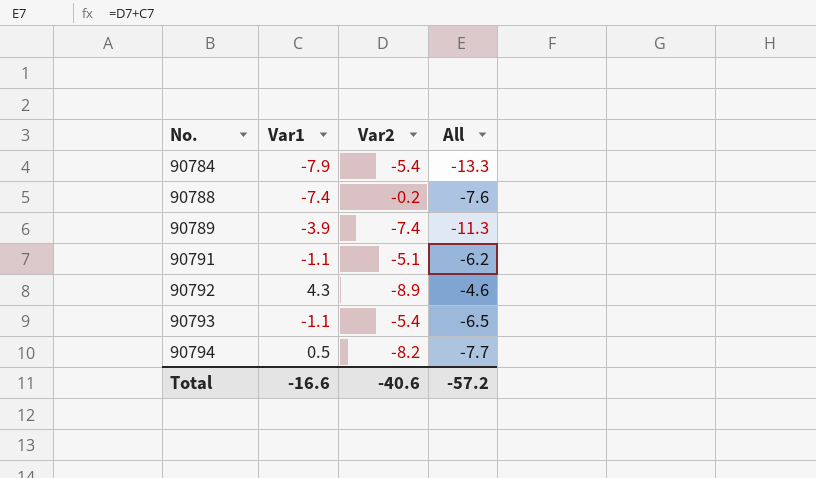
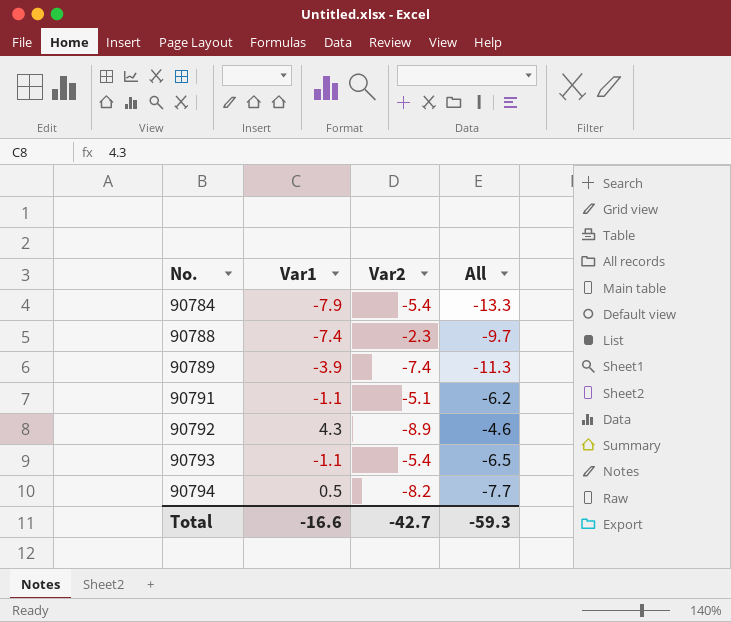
90788 | Var2: -0.2 -> -2.3
90788 | All: -7.6 -> -9.7
Total | Var2: -40.6 -> -42.7
Total | All: -57.2 -> -59.3

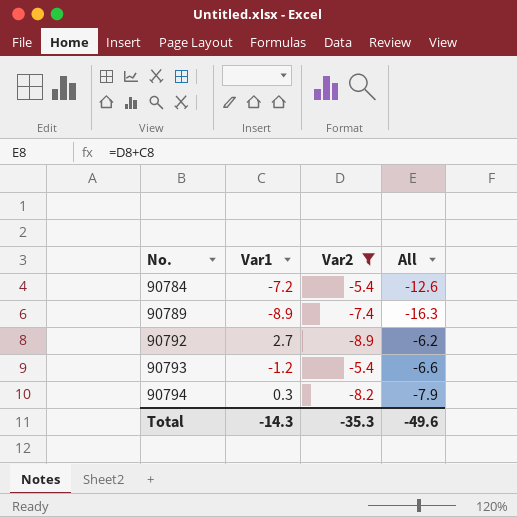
filter: none -> Var2 <= -5.4
90784 | Var1: -7.9 -> -7.2
90784 | All: -13.3 -> -12.6
90789 | Var1: -3.9 -> -8.9
90789 | All: -11.3 -> -16.3
90792 | Var1: 4.3 -> 2.7
90792 | All: -4.6 -> -6.2
90793 | Var1: -1.1 -> -1.2
90793 | All: -6.5 -> -6.6
90794 | Var1: 0.5 -> 0.3
90794 | All: -7.7 -> -7.9
Total | Var1: -16.6 -> -14.3
Total | Var2: -42.7 -> -35.3
Total | All: -59.3 -> -49.6

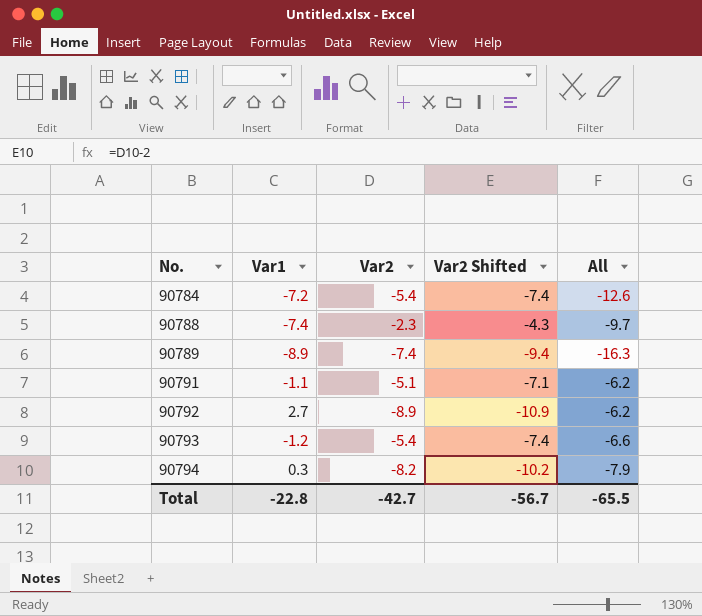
filter: Var2 <= -5.4 -> none
column Var2 Shifted | formula: none -> [Var2] - 2
Total | Var1: -14.3 -> -22.8
Total | Var2: -35.3 -> -42.7
Total | All: -49.6 -> -65.5

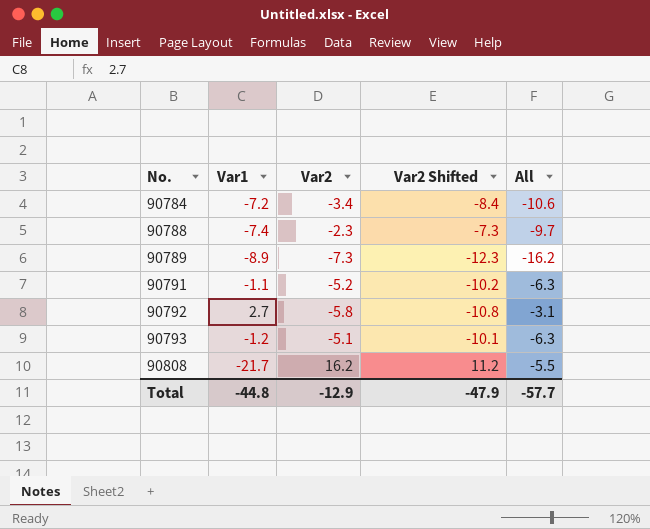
column Var2 Shifted | formula: [Var2] - 2 -> [Var2] - 5
row 90794: 0.3 | -8.2 | -10.2 | -7.9 -> none
90784 | Var2: -5.4 -> -3.4
90784 | All: -12.6 -> -10.6
90789 | Var2: -7.4 -> -7.3
90789 | All: -16.3 -> -16.2
90791 | Var2: -5.1 -> -5.2
90791 | All: -6.2 -> -6.3
90792 | Var2: -8.9 -> -5.8
90792 | All: -6.2 -> -3.1
90793 | Var2: -5.4 -> -5.1
90793 | All: -6.6 -> -6.3
row 90808: none -> -21.7 | 16.2 | 11.2 | -5.5
Total | Var1: -22.8 -> -44.8
Total | Var2: -42.7 -> -12.9
Total | Var2 Shifted: -56.7 -> -47.9
Total | All: -65.5 -> -57.7

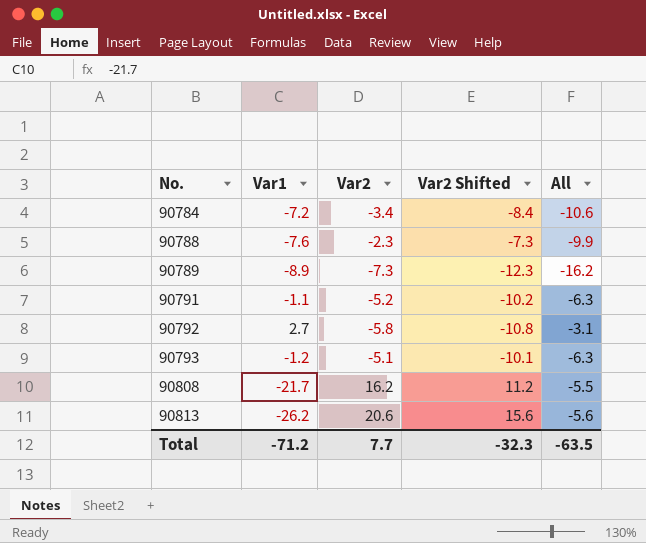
90788 | Var1: -7.4 -> -7.6
90788 | All: -9.7 -> -9.9
row 90813: none -> -26.2 | 20.6 | 15.6 | -5.6
Total | Var1: -44.8 -> -71.2
Total | Var2: -12.9 -> 7.7
Total | Var2 Shifted: -47.9 -> -32.3
Total | All: -57.7 -> -63.5

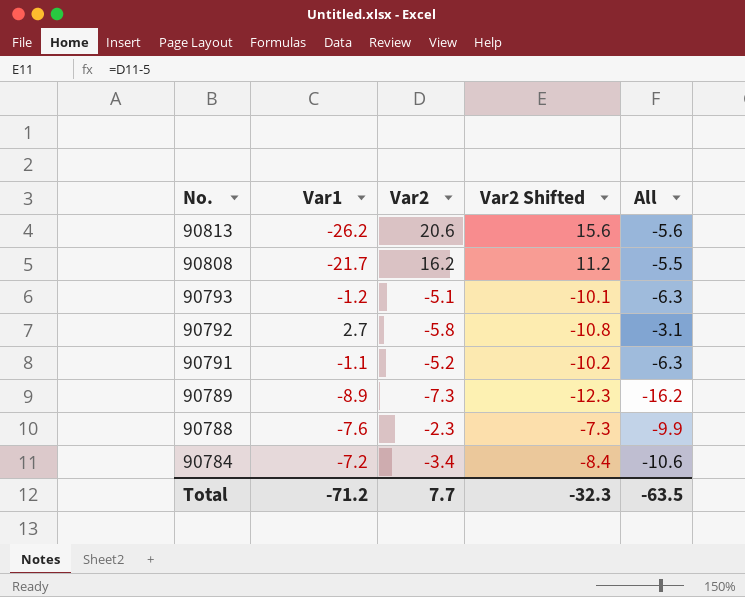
row order: No. ascending -> No. descending

